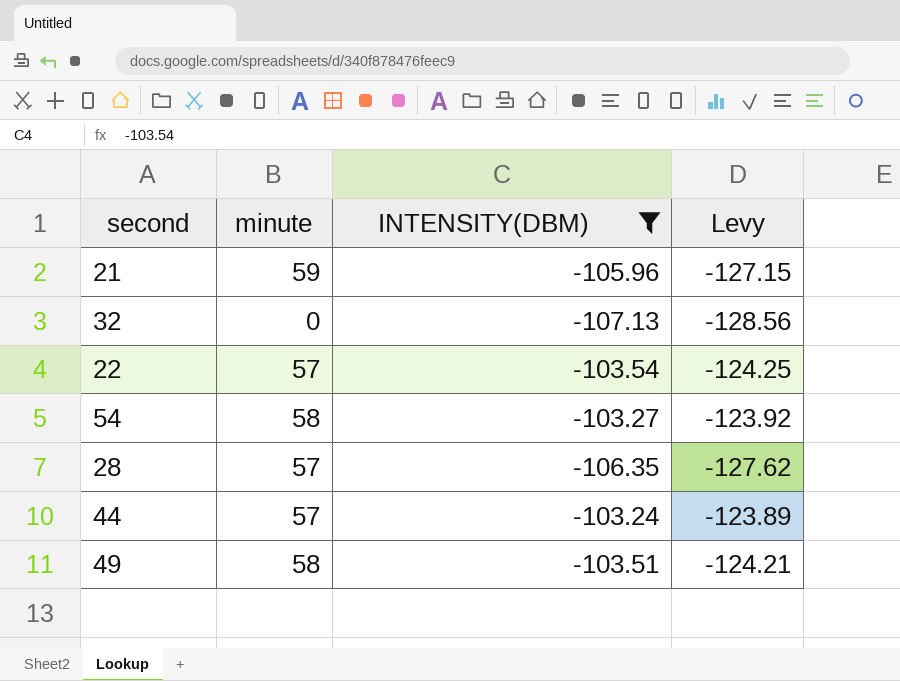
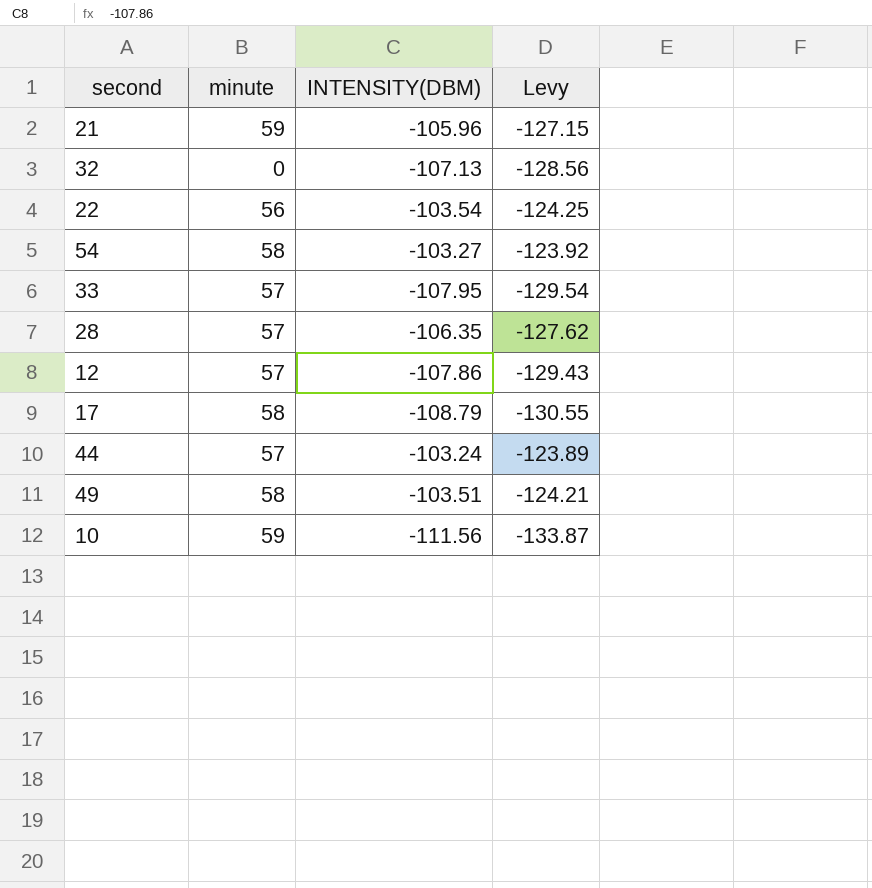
filter: INTENSITY(DBM) >= -107.13 -> none
22 | minute: 57 -> 56

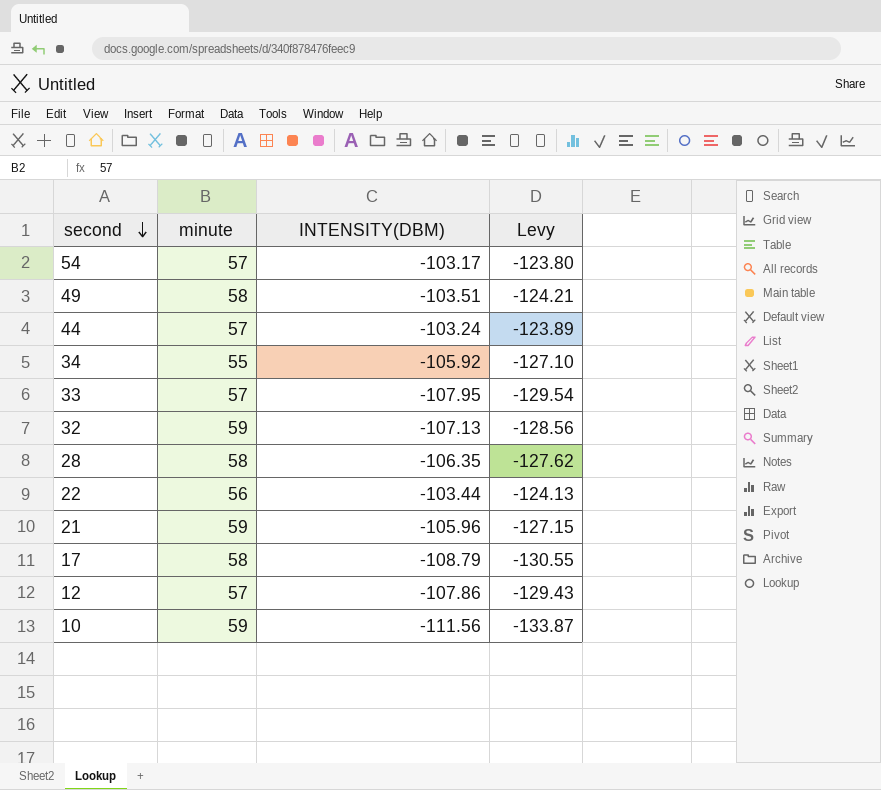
row order: none -> second descending
54 | minute: 58 -> 57
54 | INTENSITY(DBM): -103.27 -> -103.17
54 | Levy: -123.92 -> -123.80
row 34: none -> 55 | -105.92 | -127.10
32 | minute: 0 -> 59
28 | minute: 57 -> 58
22 | INTENSITY(DBM): -103.54 -> -103.44
22 | Levy: -124.25 -> -124.13

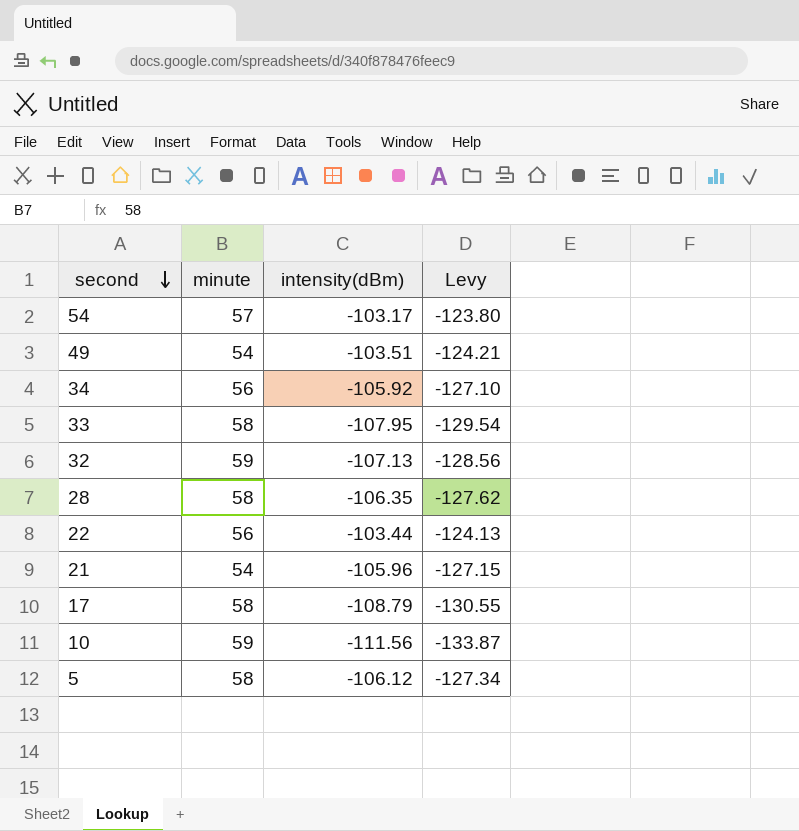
column name: INTENSITY(DBM) -> intensity(dBm)
row 44: 57 | -103.24 | -123.89 -> none
row 12: 57 | -107.86 | -129.43 -> none
49 | minute: 58 -> 54
34 | minute: 55 -> 56
33 | minute: 57 -> 58
21 | minute: 59 -> 54
row 5: none -> 58 | -106.12 | -127.34

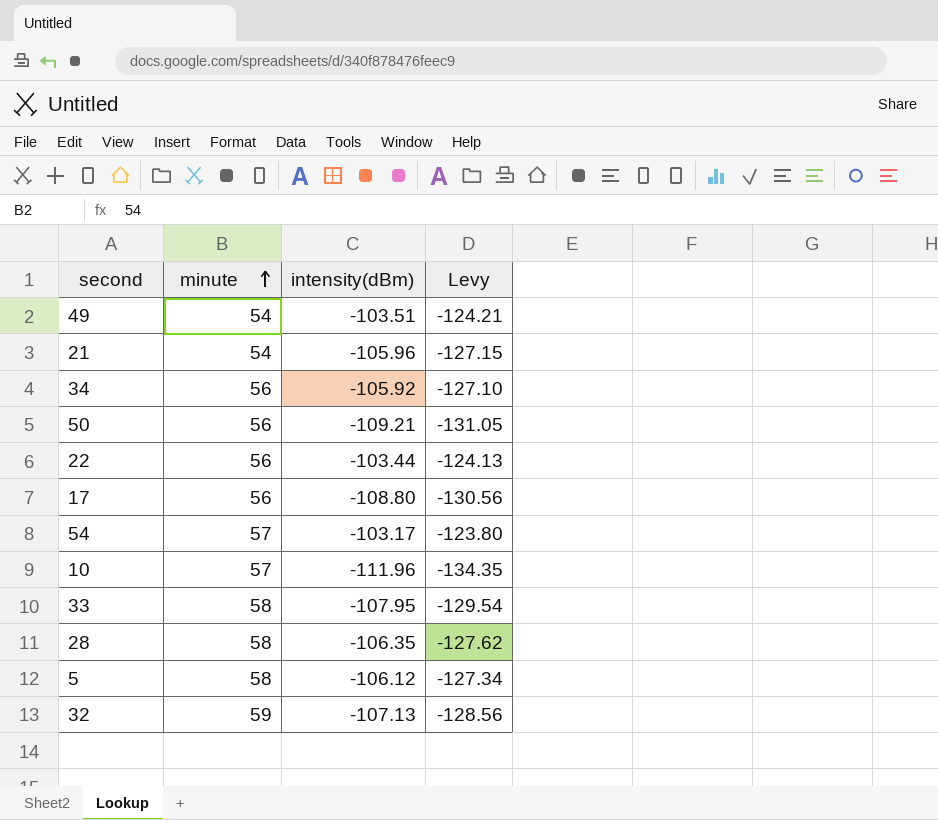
row order: second descending -> minute ascending
row 50: none -> 56 | -109.21 | -131.05
17 | minute: 58 -> 56
17 | intensity(dBm): -108.79 -> -108.80
17 | Levy: -130.55 -> -130.56
10 | minute: 59 -> 57
10 | intensity(dBm): -111.56 -> -111.96
10 | Levy: -133.87 -> -134.35

